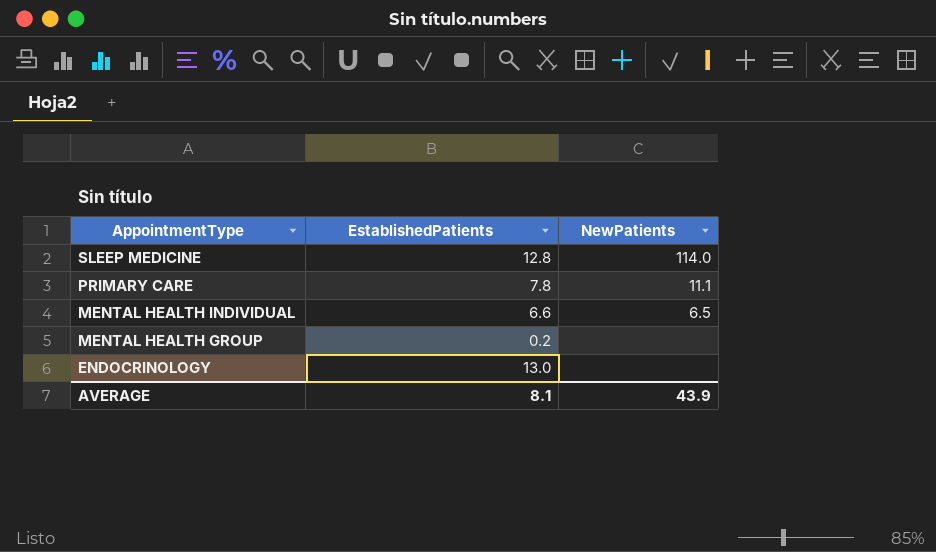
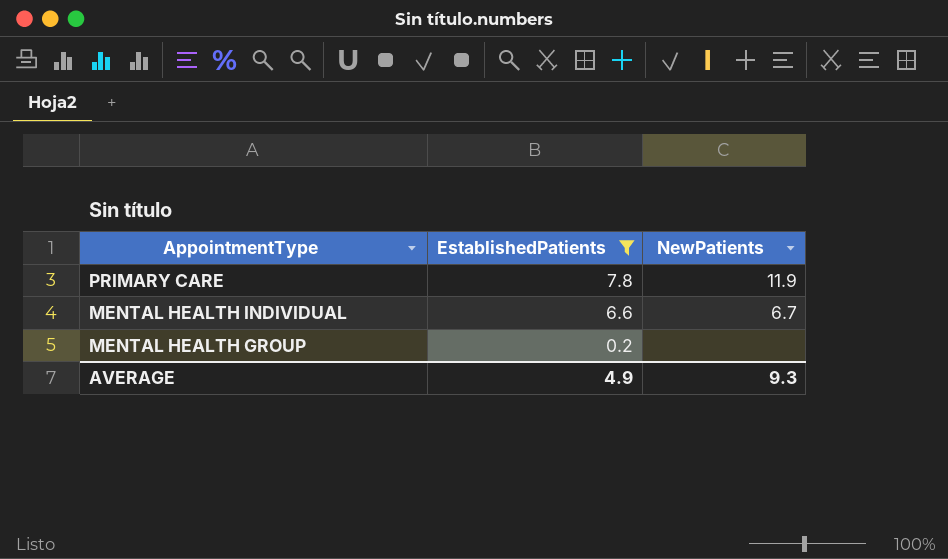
filter: none -> EstablishedPatients <= 7.8
PRIMARY CARE | NewPatients: 11.1 -> 11.9
MENTAL HEALTH INDIVIDUAL | NewPatients: 6.5 -> 6.7
AVERAGE | EstablishedPatients: 8.1 -> 4.9
AVERAGE | NewPatients: 43.9 -> 9.3

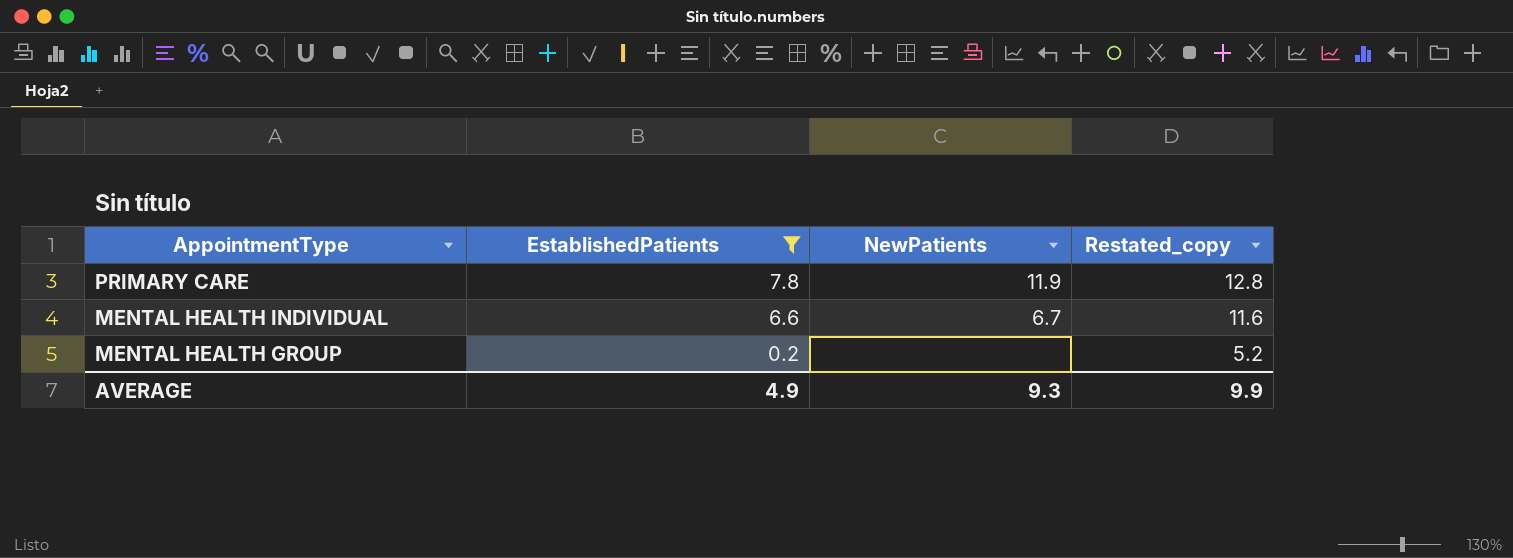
column Restated_copy | formula: none -> [EstablishedPatients] + 5

